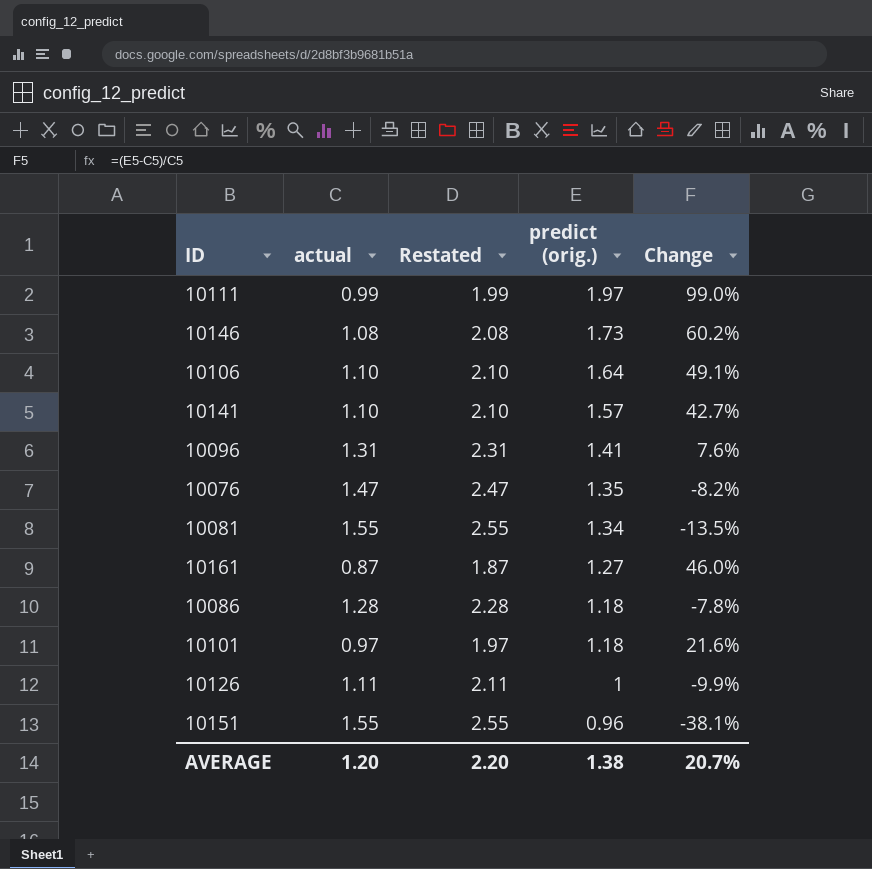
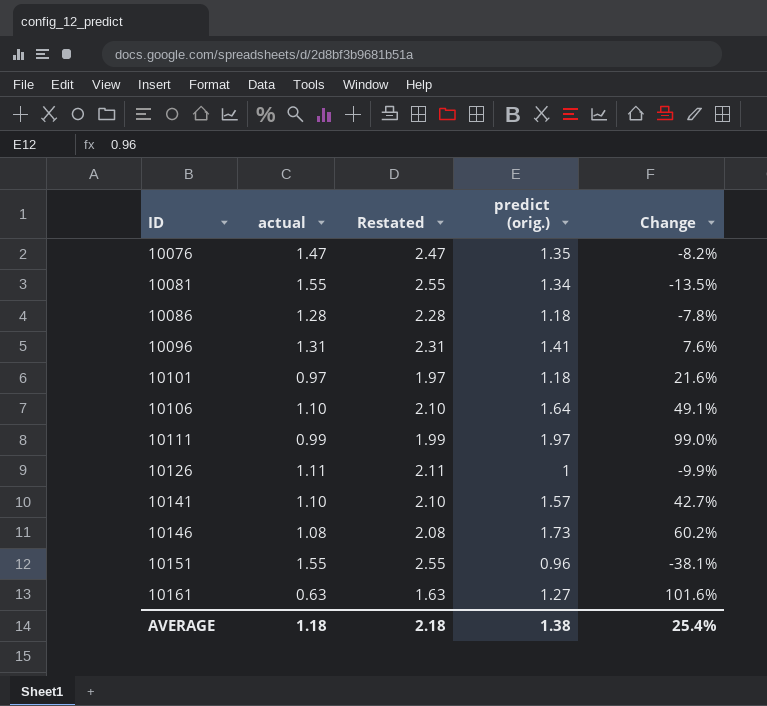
row order: predict (orig.) descending -> ID ascending
10161 | actual: 0.87 -> 0.63
10161 | Restated: 1.87 -> 1.63
10161 | Change: 46.0% -> 101.6%
AVERAGE | actual: 1.20 -> 1.18
AVERAGE | Restated: 2.20 -> 2.18
AVERAGE | Change: 20.7% -> 25.4%

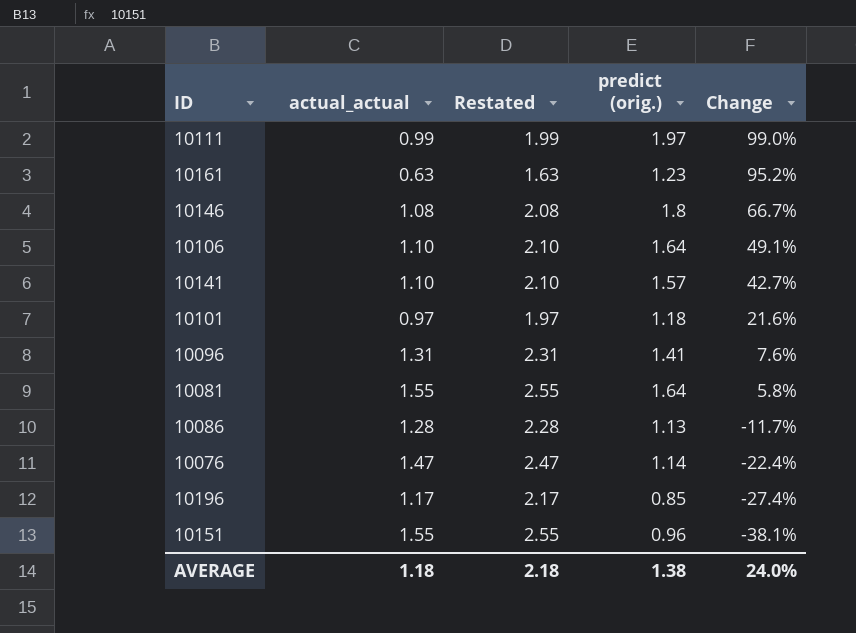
row order: ID ascending -> Change descending
column name: actual -> actual_actual
row 10126: 1.11 | 2.11 | 1 | -9.9% -> none
10161 | predict (orig.): 1.27 -> 1.23
10161 | Change: 101.6% -> 95.2%
10146 | predict (orig.): 1.73 -> 1.8
10146 | Change: 60.2% -> 66.7%
10081 | predict (orig.): 1.34 -> 1.64
10081 | Change: -13.5% -> 5.8%
10086 | predict (orig.): 1.18 -> 1.13
10086 | Change: -7.8% -> -11.7%
10076 | predict (orig.): 1.35 -> 1.14
10076 | Change: -8.2% -> -22.4%
row 10196: none -> 1.17 | 2.17 | 0.85 | -27.4%
AVERAGE | Change: 25.4% -> 24.0%

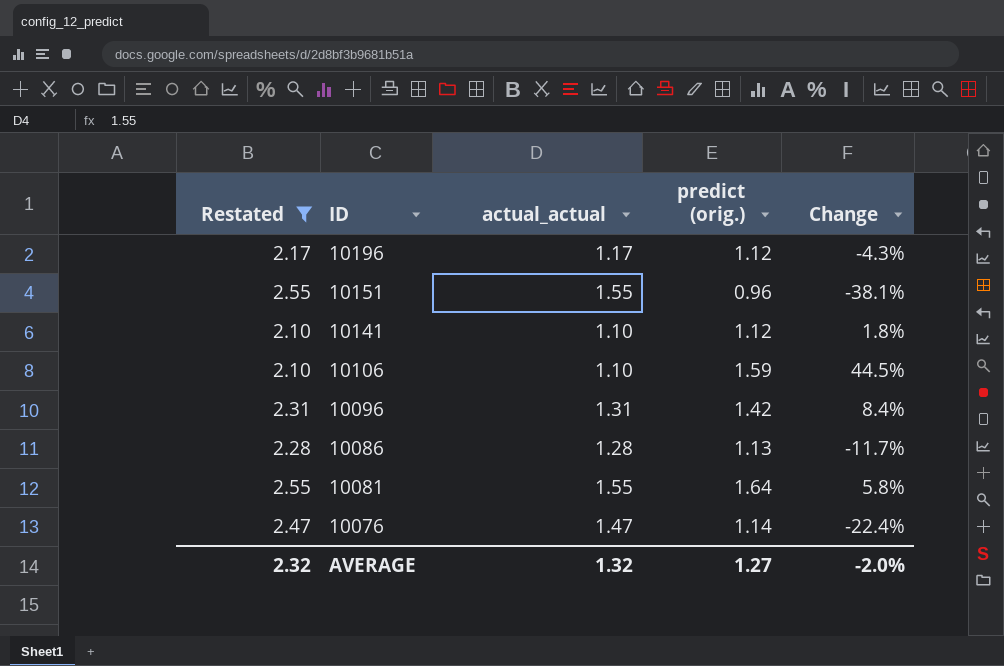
filter: none -> Restated >= 2.10
row order: Change descending -> ID descending
column Restated | position: 3 -> 1
10196 | predict (orig.): 0.85 -> 1.12
10196 | Change: -27.4% -> -4.3%
10141 | predict (orig.): 1.57 -> 1.12
10141 | Change: 42.7% -> 1.8%
10106 | predict (orig.): 1.64 -> 1.59
10106 | Change: 49.1% -> 44.5%
10096 | predict (orig.): 1.41 -> 1.42
10096 | Change: 7.6% -> 8.4%
AVERAGE | Restated: 2.18 -> 2.32
AVERAGE | actual_actual: 1.18 -> 1.32
AVERAGE | predict (orig.): 1.38 -> 1.27
AVERAGE | Change: 24.0% -> -2.0%

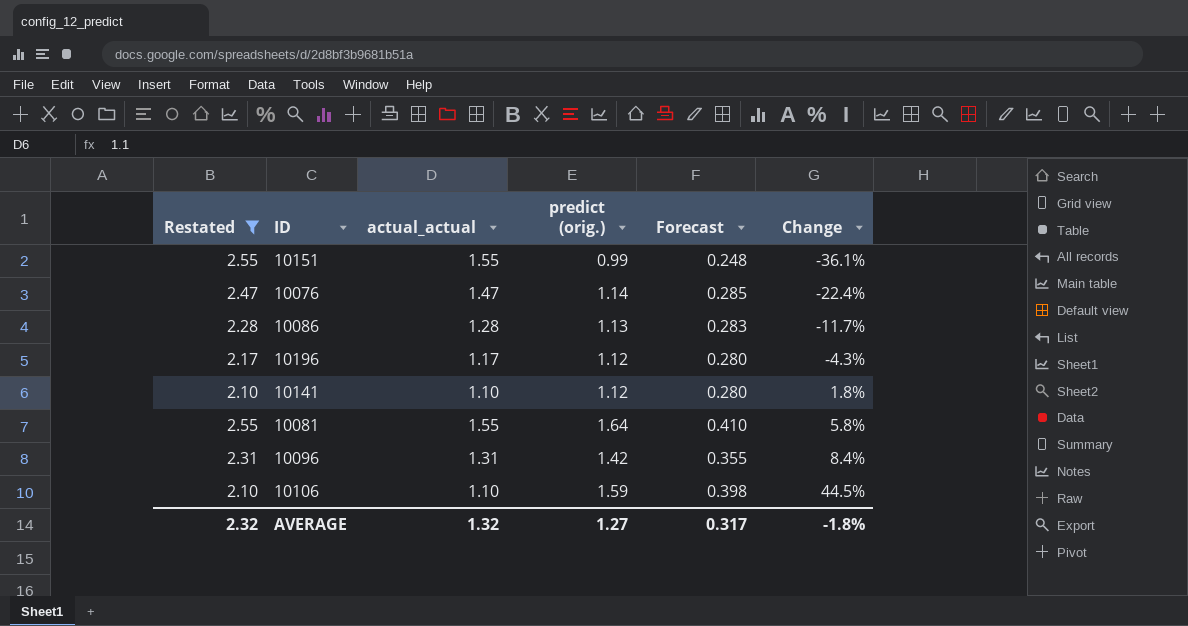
row order: ID descending -> Change ascending
column Forecast | formula: none -> [predict (orig.)] * 0.25
10151 | predict (orig.): 0.96 -> 0.99
10151 | Change: -38.1% -> -36.1%
AVERAGE | Change: -2.0% -> -1.8%

